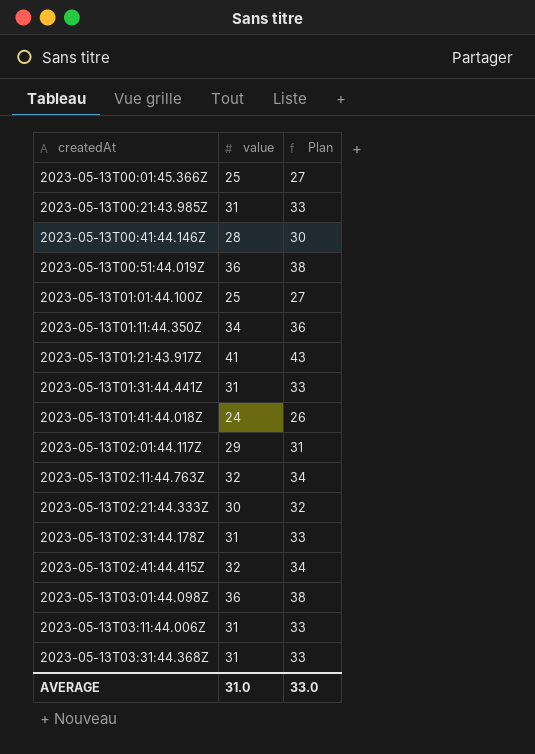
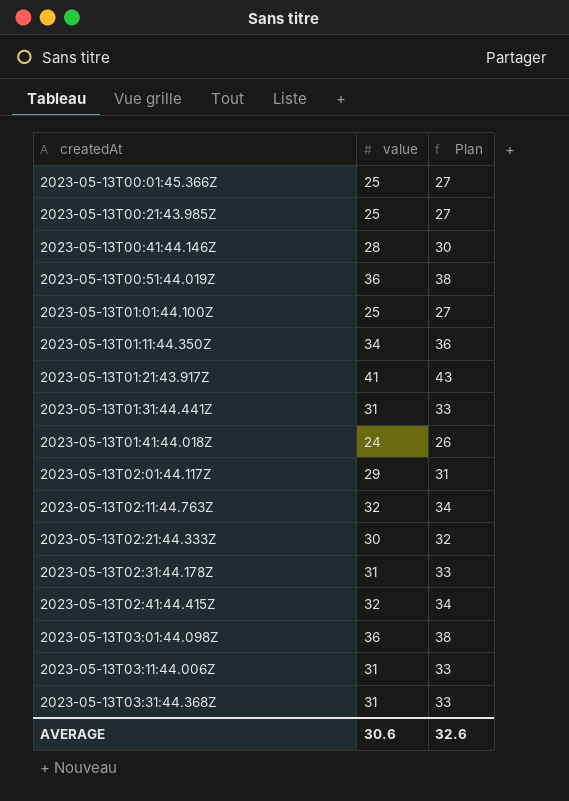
2023-05-13T00:21:43.985Z | value: 31 -> 25
2023-05-13T00:21:43.985Z | Plan: 33 -> 27
AVERAGE | value: 31.0 -> 30.6
AVERAGE | Plan: 33.0 -> 32.6

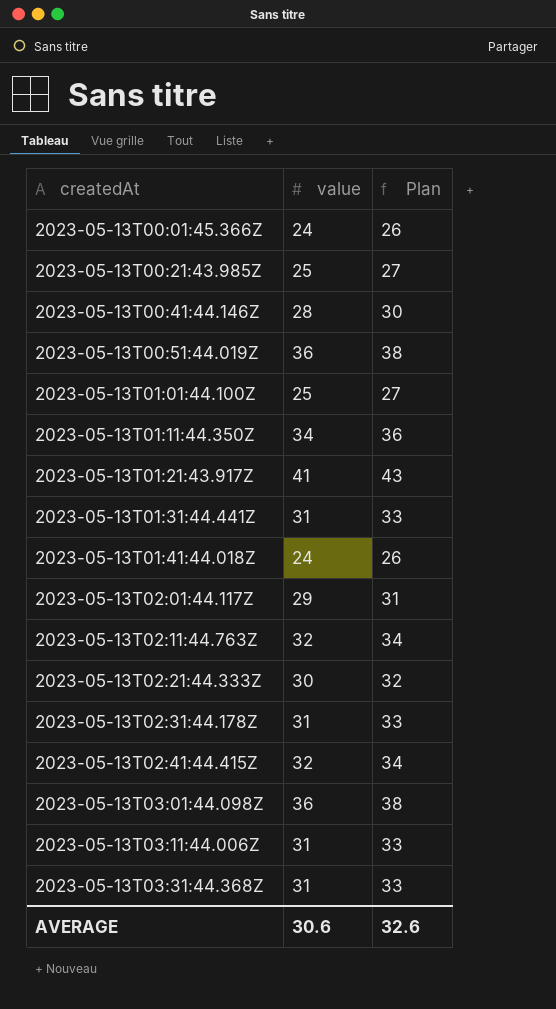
2023-05-13T00:01:45.366Z | value: 25 -> 24
2023-05-13T00:01:45.366Z | Plan: 27 -> 26

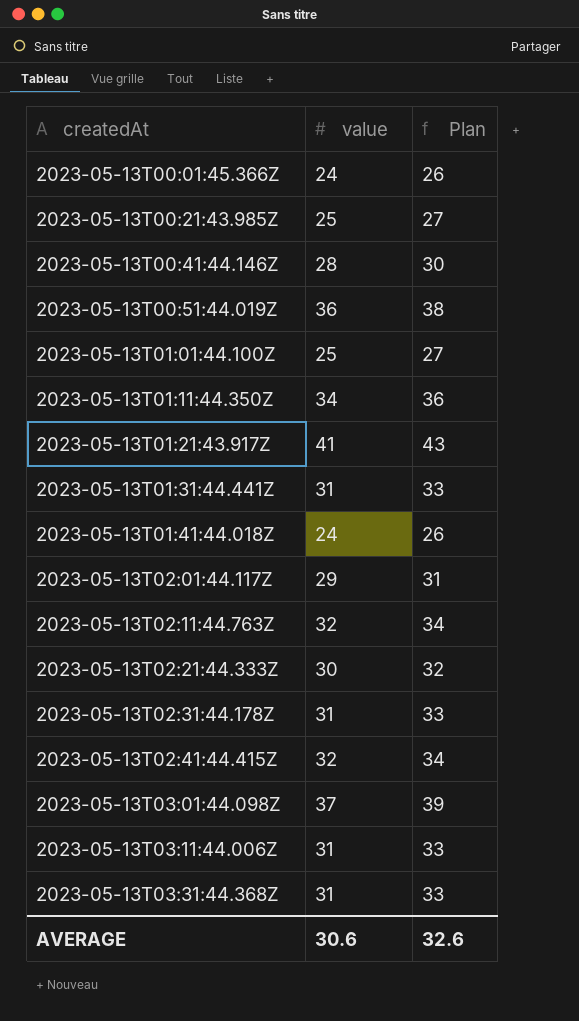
2023-05-13T03:01:44.098Z | value: 36 -> 37
2023-05-13T03:01:44.098Z | Plan: 38 -> 39

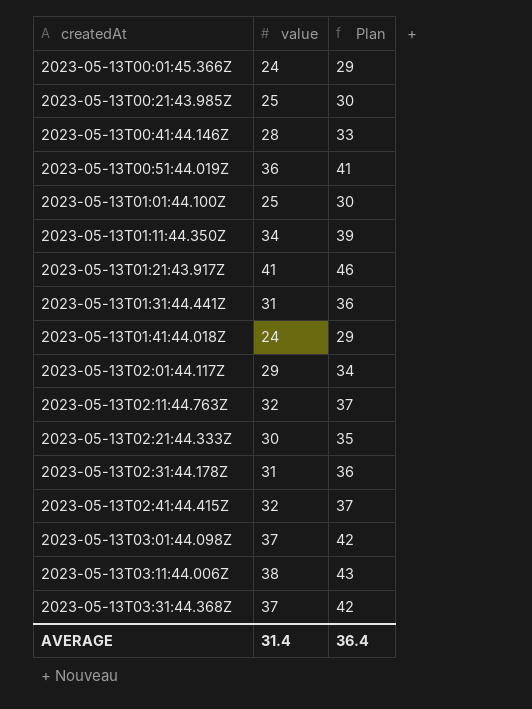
column Plan | formula: [value] + 2 -> [value] + 5
2023-05-13T03:11:44.006Z | value: 31 -> 38
2023-05-13T03:31:44.368Z | value: 31 -> 37
AVERAGE | value: 30.6 -> 31.4
AVERAGE | Plan: 32.6 -> 36.4

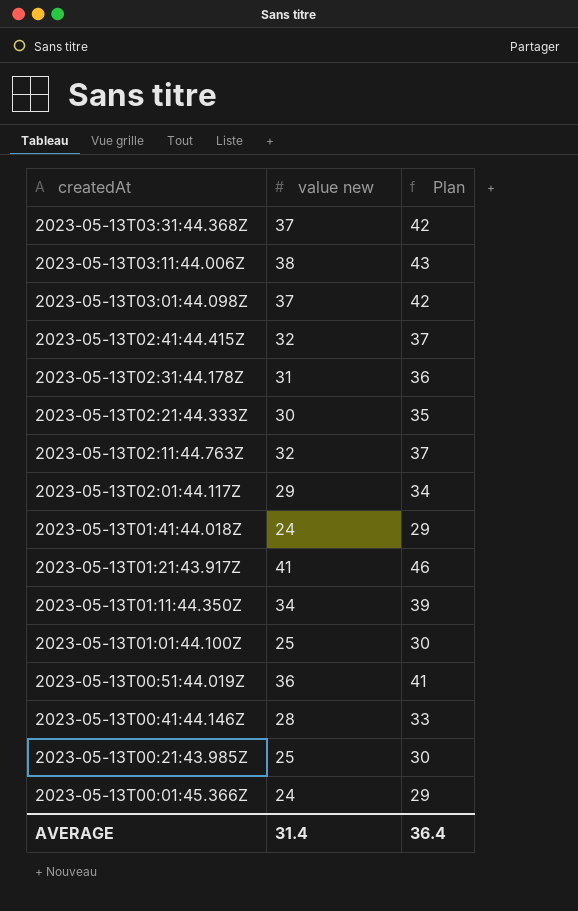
row order: createdAt ascending -> createdAt descending
column name: value -> value new
row 2023-05-13T01:31:44.441Z: 31 | 36 -> none

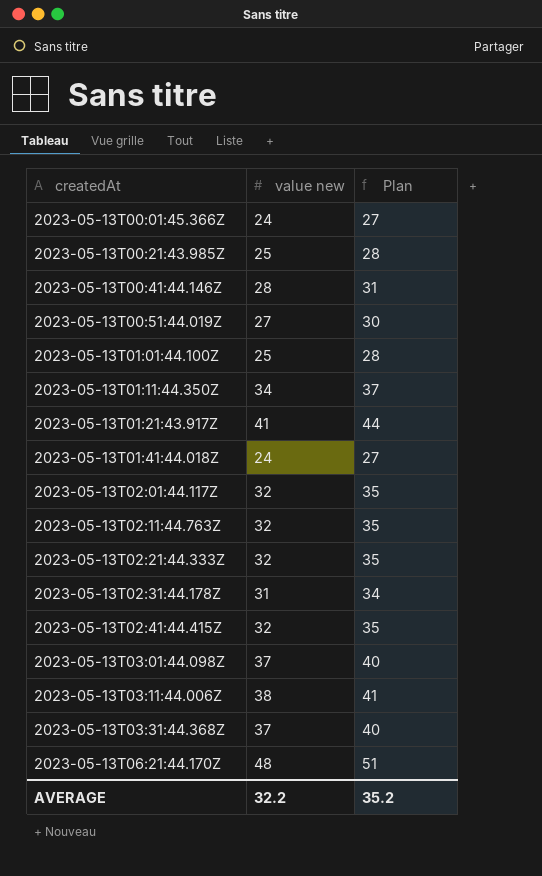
row order: createdAt descending -> createdAt ascending
column Plan | formula: [value new] + 5 -> [value new] + 3
2023-05-13T00:51:44.019Z | value new: 36 -> 27
2023-05-13T02:01:44.117Z | value new: 29 -> 32
2023-05-13T02:21:44.333Z | value new: 30 -> 32
row 2023-05-13T06:21:44.170Z: none -> 48 | 51
AVERAGE | value new: 31.4 -> 32.2
AVERAGE | Plan: 36.4 -> 35.2

